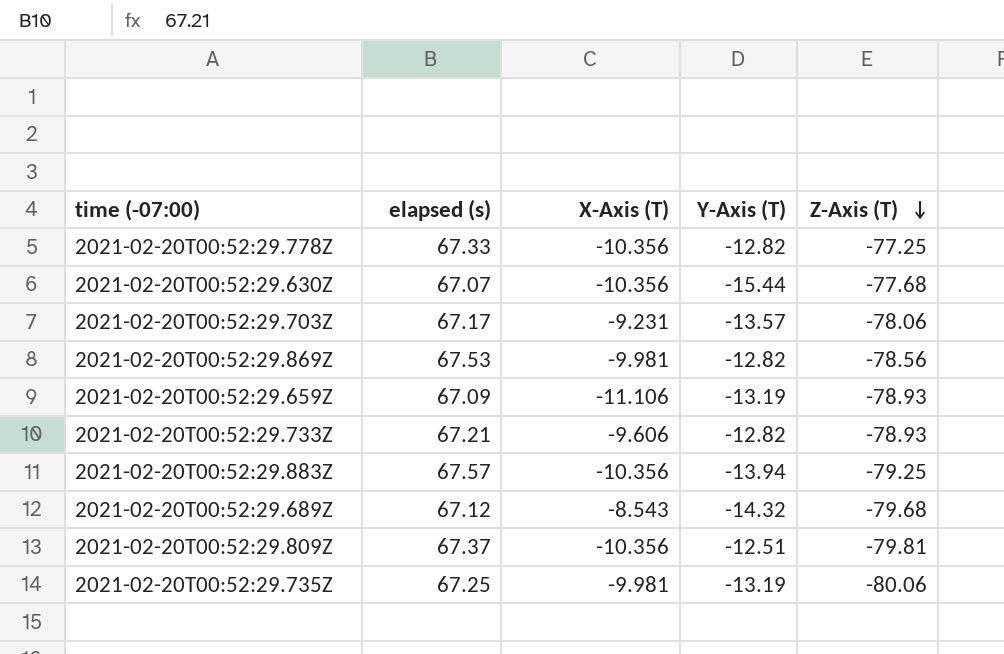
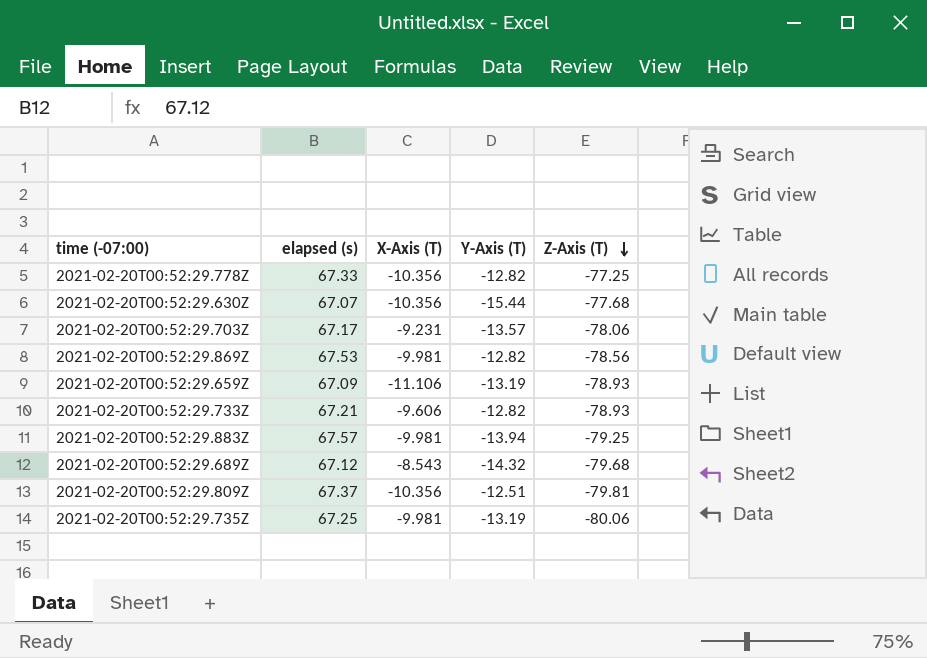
2021-02-20T00:52:29.883Z | X-Axis (T): -10.356 -> -9.981

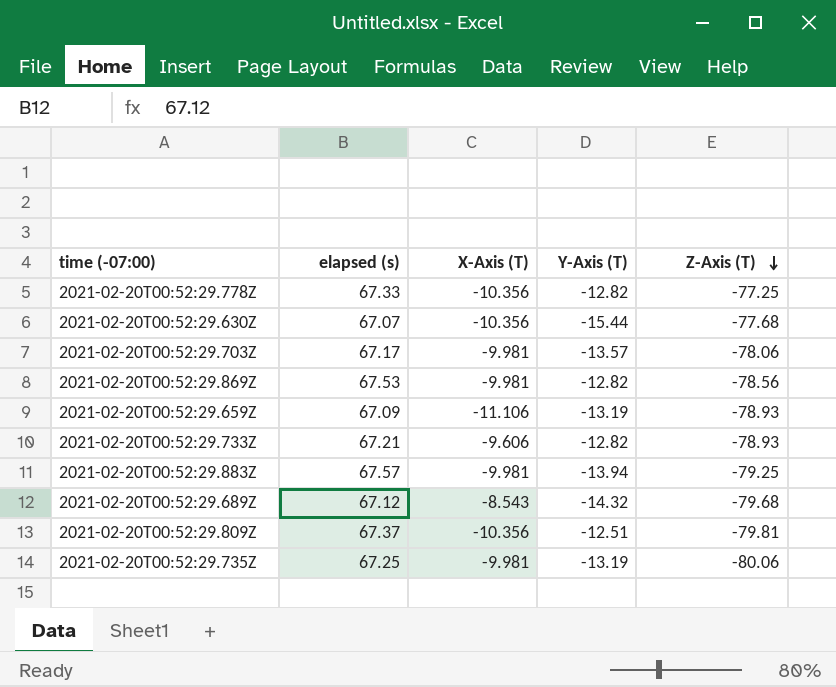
2021-02-20T00:52:29.703Z | X-Axis (T): -9.231 -> -9.981

